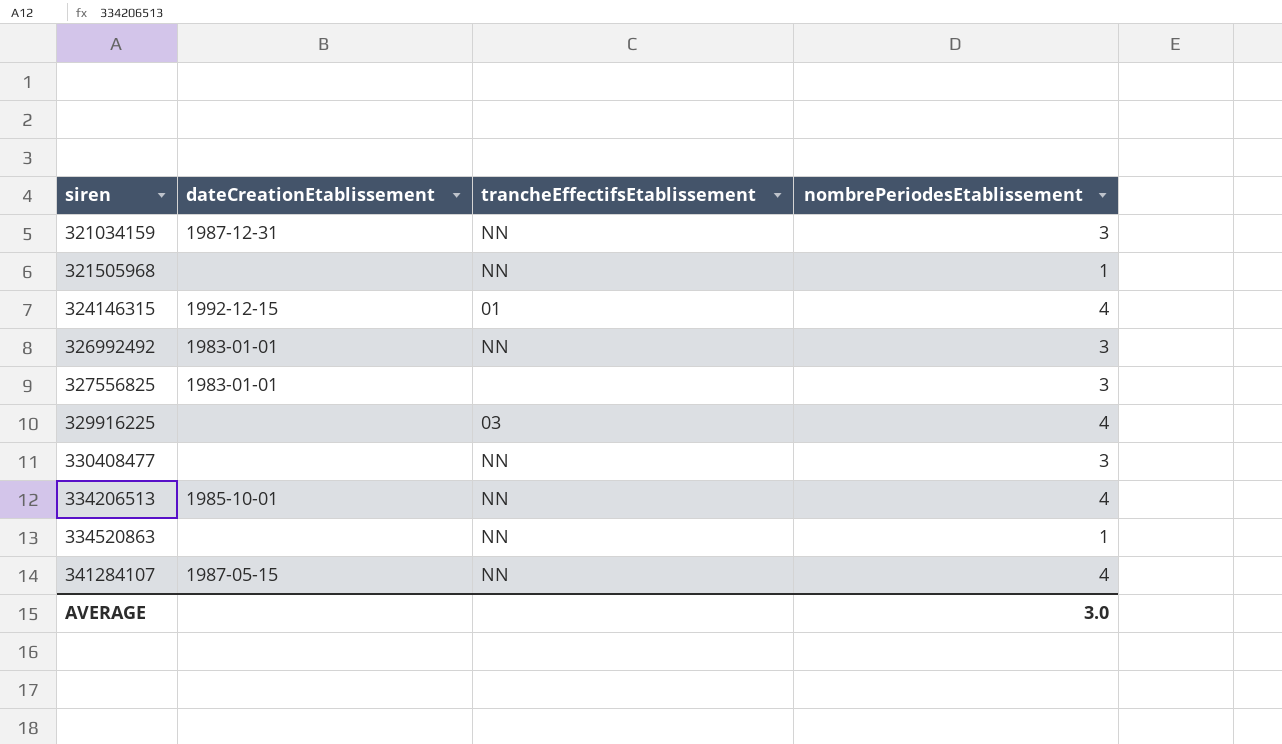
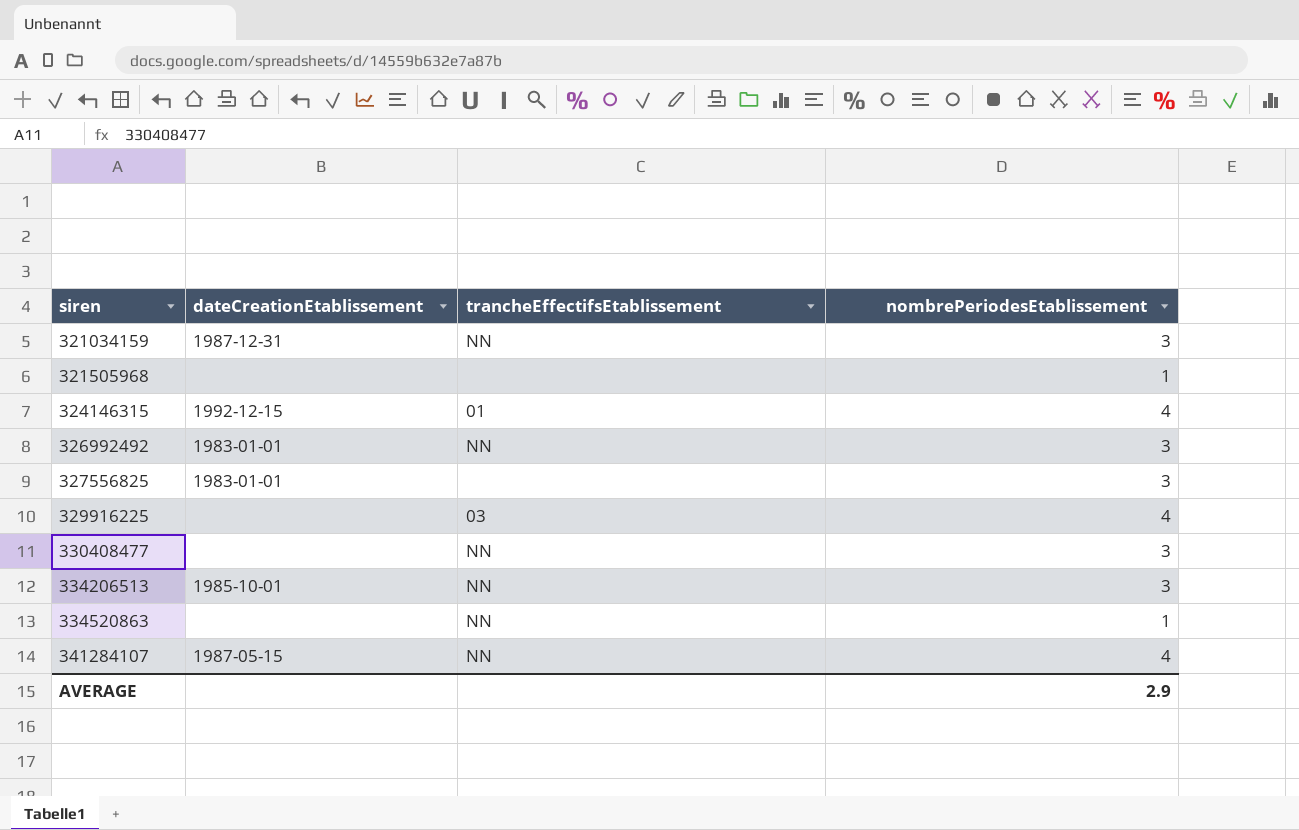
321505968 | trancheEffectifsEtablissement: NN -> none
334206513 | nombrePeriodesEtablissement: 4 -> 3
AVERAGE | nombrePeriodesEtablissement: 3.0 -> 2.9

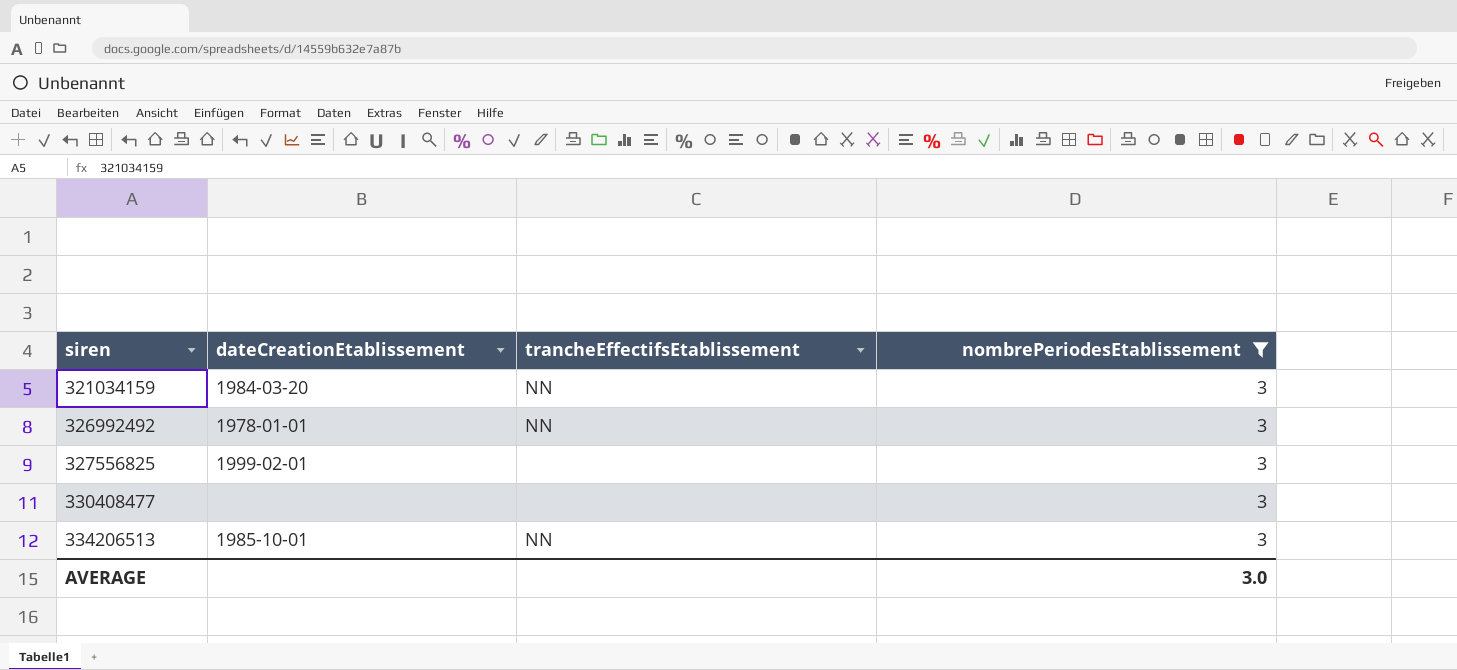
filter: none -> nombrePeriodesEtablissement = 3
321034159 | dateCreationEtablissement: 1987-12-31 -> 1984-03-20
326992492 | dateCreationEtablissement: 1983-01-01 -> 1978-01-01
327556825 | dateCreationEtablissement: 1983-01-01 -> 1999-02-01
330408477 | trancheEffectifsEtablissement: NN -> none
AVERAGE | nombrePeriodesEtablissement: 2.9 -> 3.0

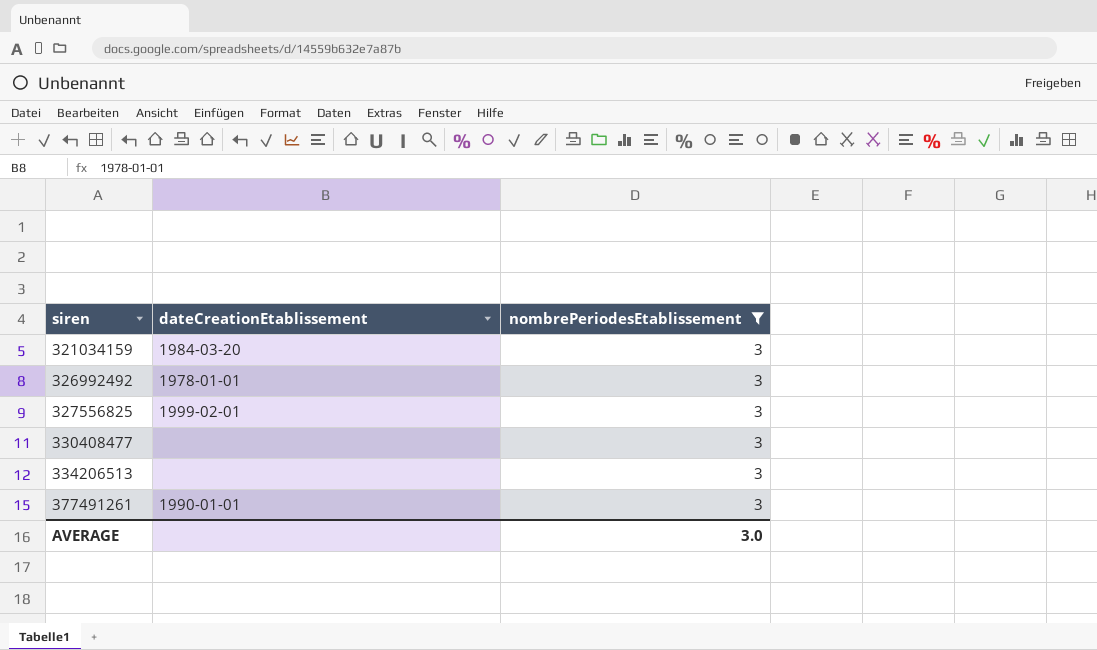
column trancheEffectifsEtablissement | position: 3 -> none
334206513 | dateCreationEtablissement: 1985-10-01 -> none
row 377491261: none -> 1990-01-01 | 3

